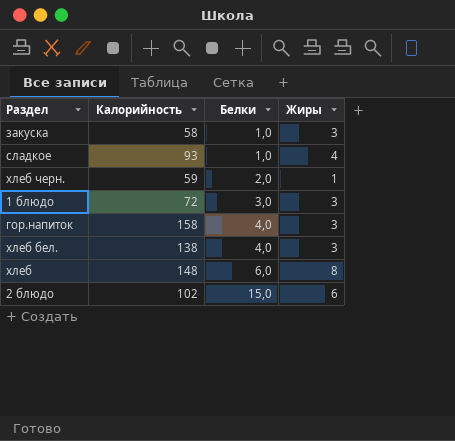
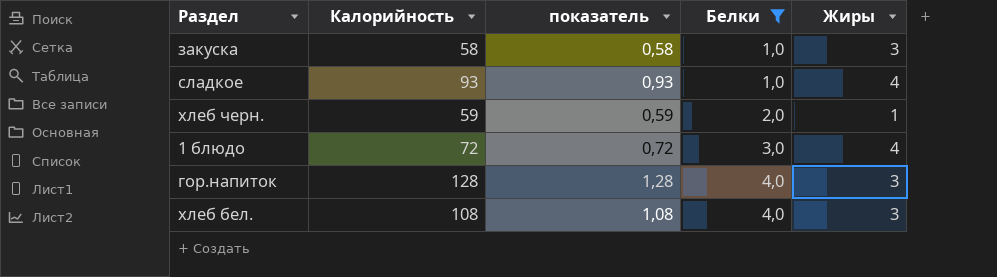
filter: none -> Белки <= 4,0
column показатель | formula: none -> [Калорийность] * 0,01
1 блюдо | Жиры: 3 -> 4
гор.напиток | Калорийность: 158 -> 128
хлеб бел. | Калорийность: 138 -> 108

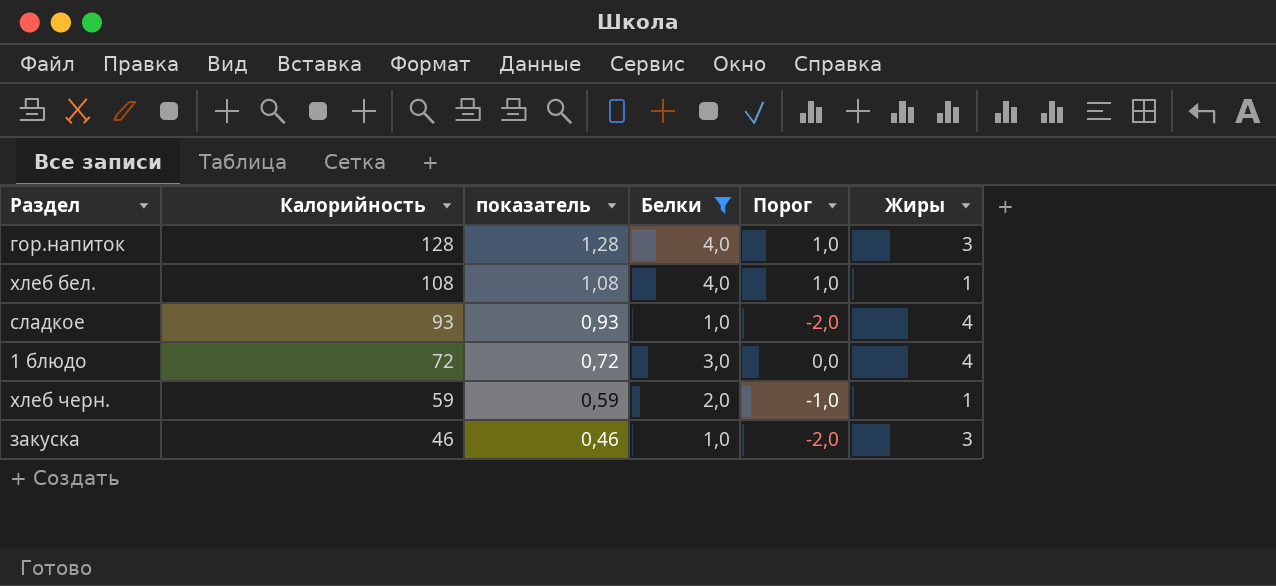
row order: Белки ascending -> Калорийность descending
column Порог | formula: none -> [Белки] - 3
хлеб бел. | Жиры: 3 -> 1
закуска | Калорийность: 58 -> 46
закуска | показатель: 0,58 -> 0,46

